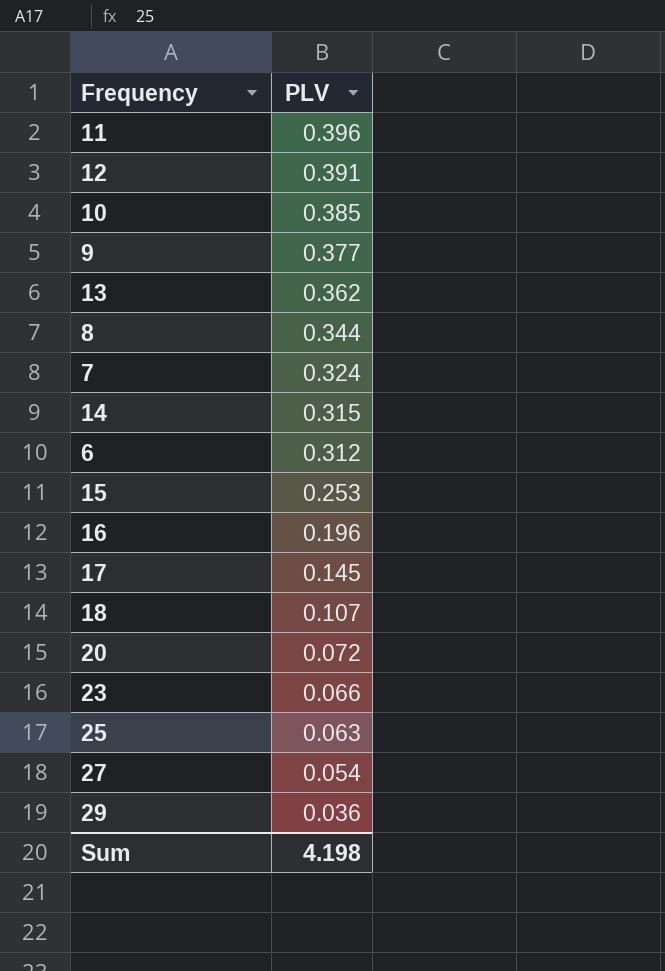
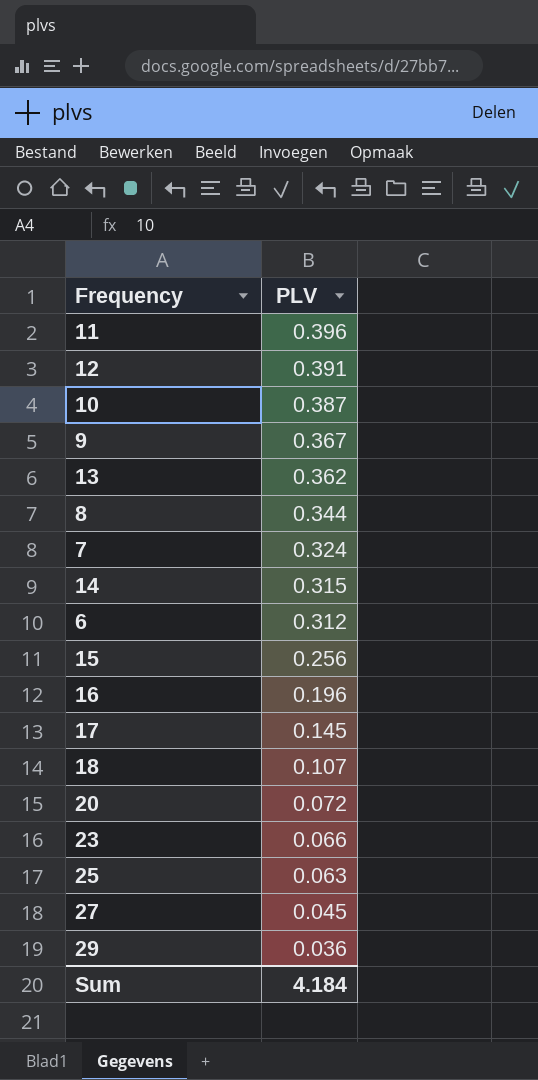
10 | PLV: 0.385 -> 0.387
9 | PLV: 0.377 -> 0.367
15 | PLV: 0.253 -> 0.256
27 | PLV: 0.054 -> 0.045
Sum | PLV: 4.198 -> 4.184

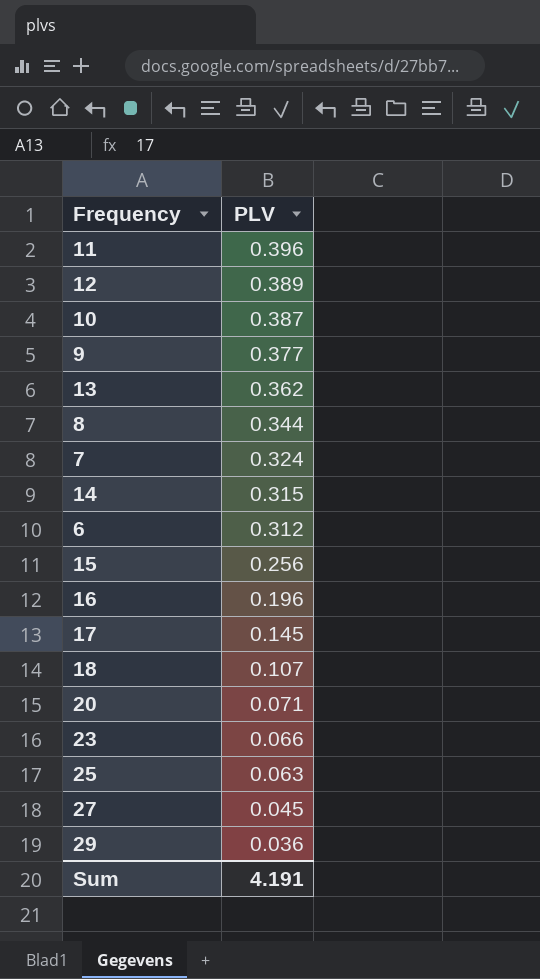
12 | PLV: 0.391 -> 0.389
9 | PLV: 0.367 -> 0.377
20 | PLV: 0.072 -> 0.071
Sum | PLV: 4.184 -> 4.191

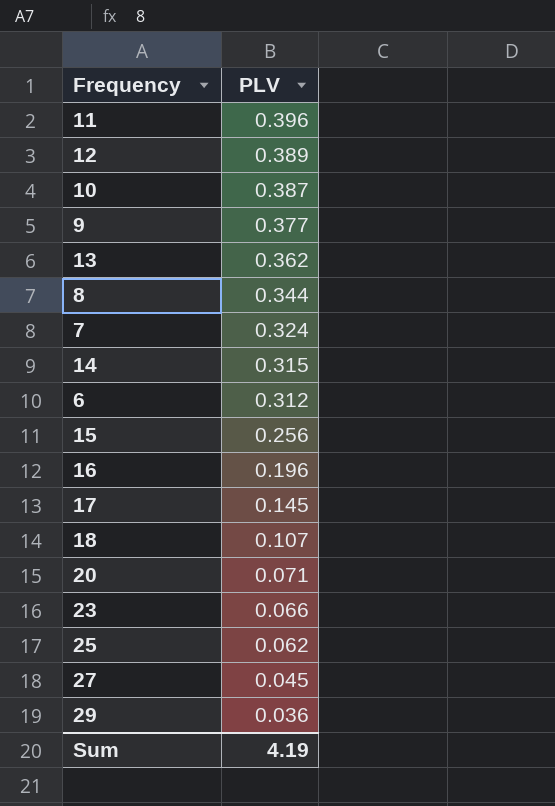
25 | PLV: 0.063 -> 0.062
Sum | PLV: 4.191 -> 4.19

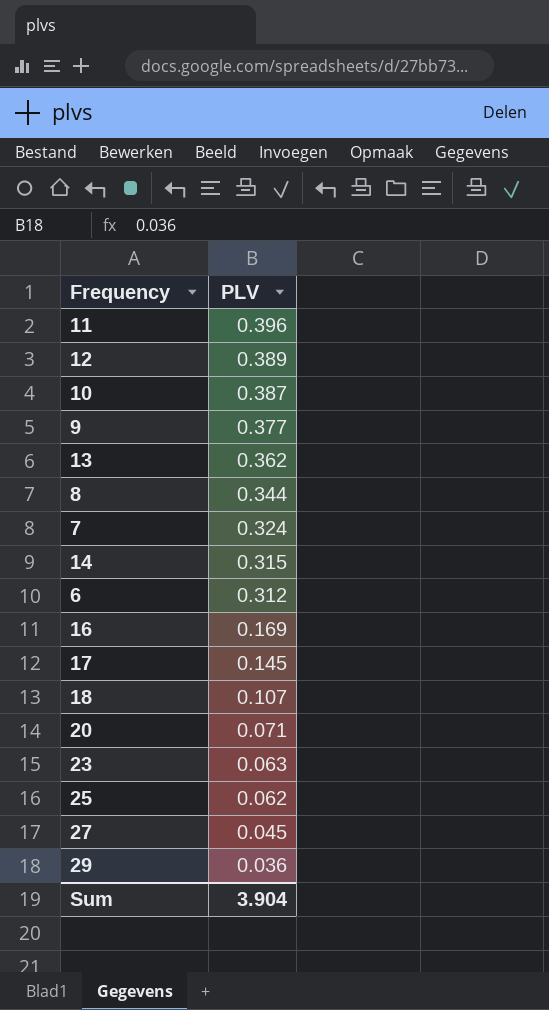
row 15: 0.256 -> none
16 | PLV: 0.196 -> 0.169
23 | PLV: 0.066 -> 0.063
Sum | PLV: 4.19 -> 3.904

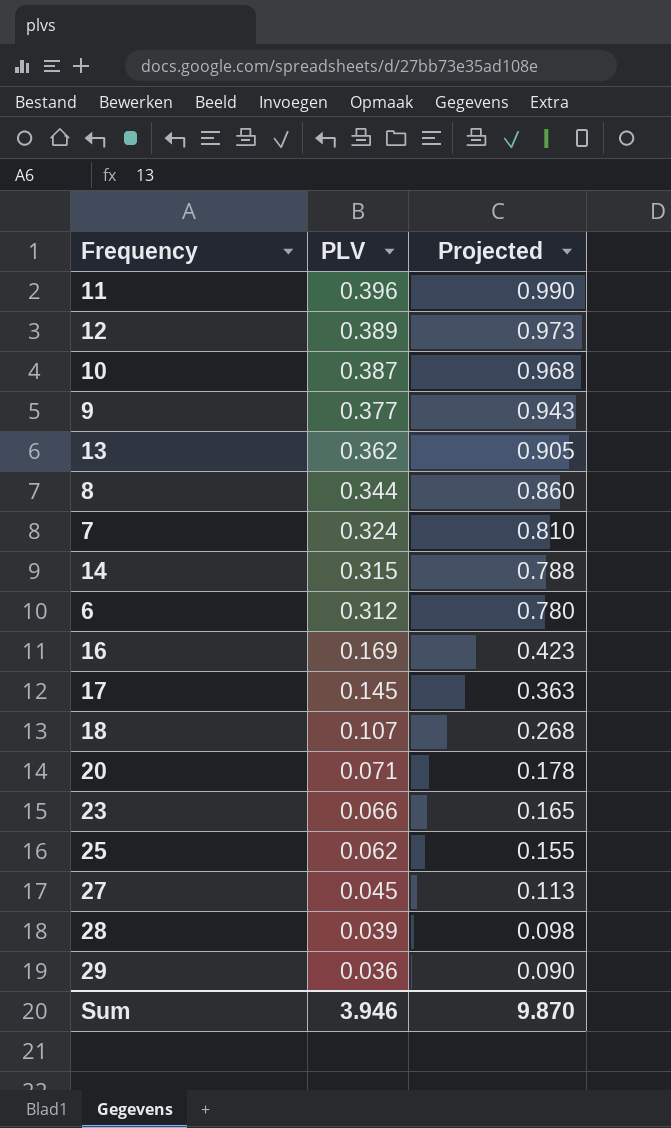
column Projected | formula: none -> [PLV] * 2.5
23 | PLV: 0.063 -> 0.066
row 28: none -> 0.039 | 0.098
Sum | PLV: 3.904 -> 3.946

